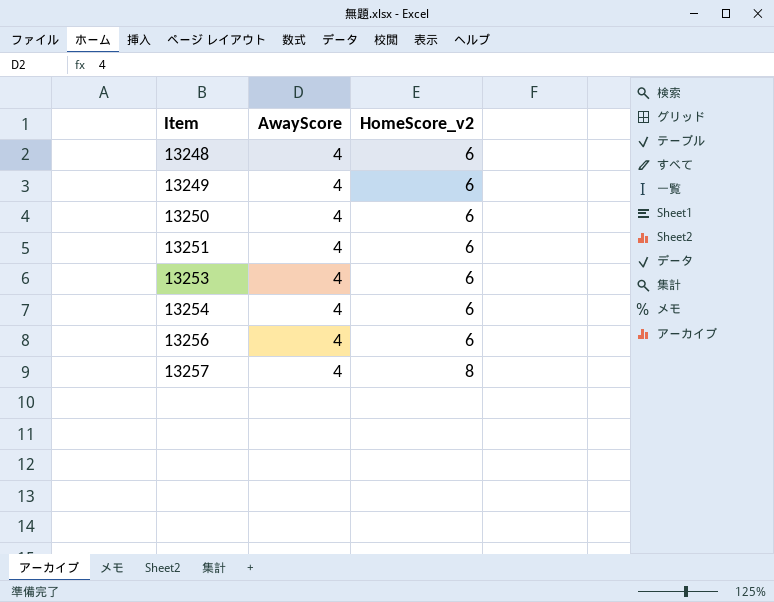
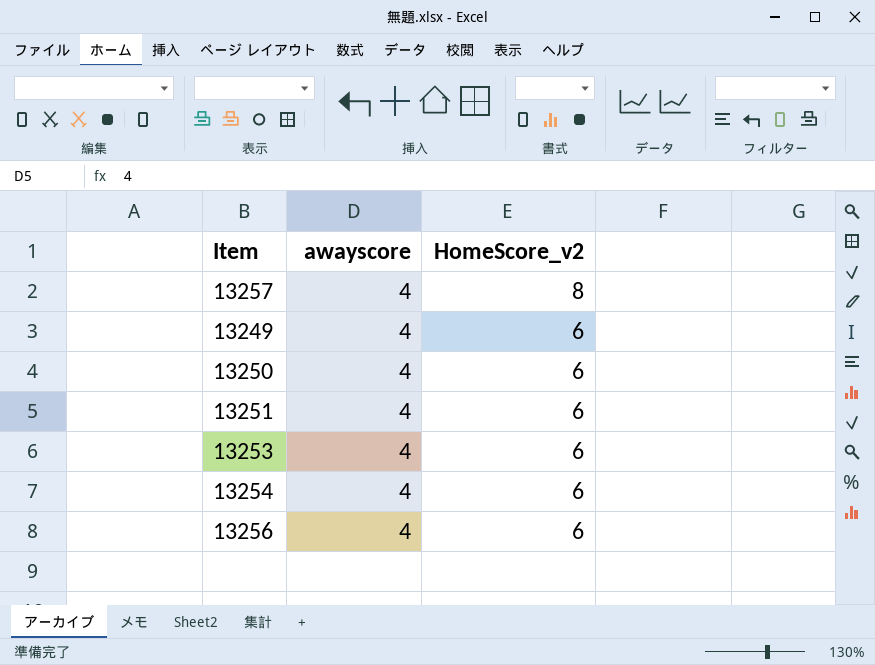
row order: Item ascending -> HomeScore_v2 descending
column name: AwayScore -> awayscore
row 13248: 4 | 6 -> none

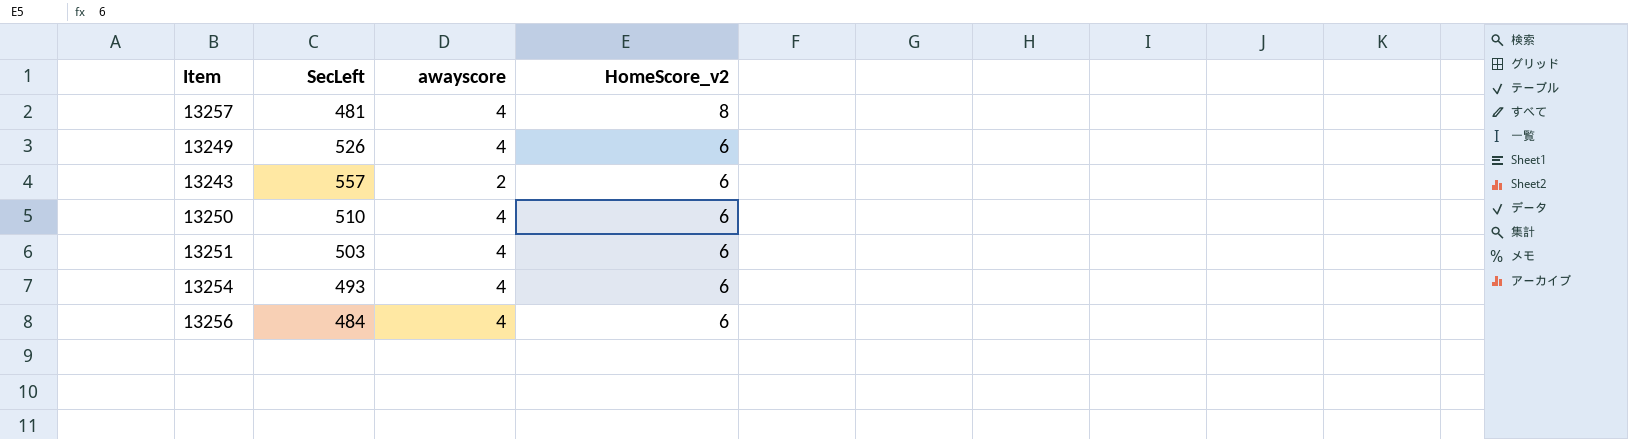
column SecLeft | position: none -> 2
row 13253: 4 | 6 -> none
row 13243: none -> 557 | 2 | 6

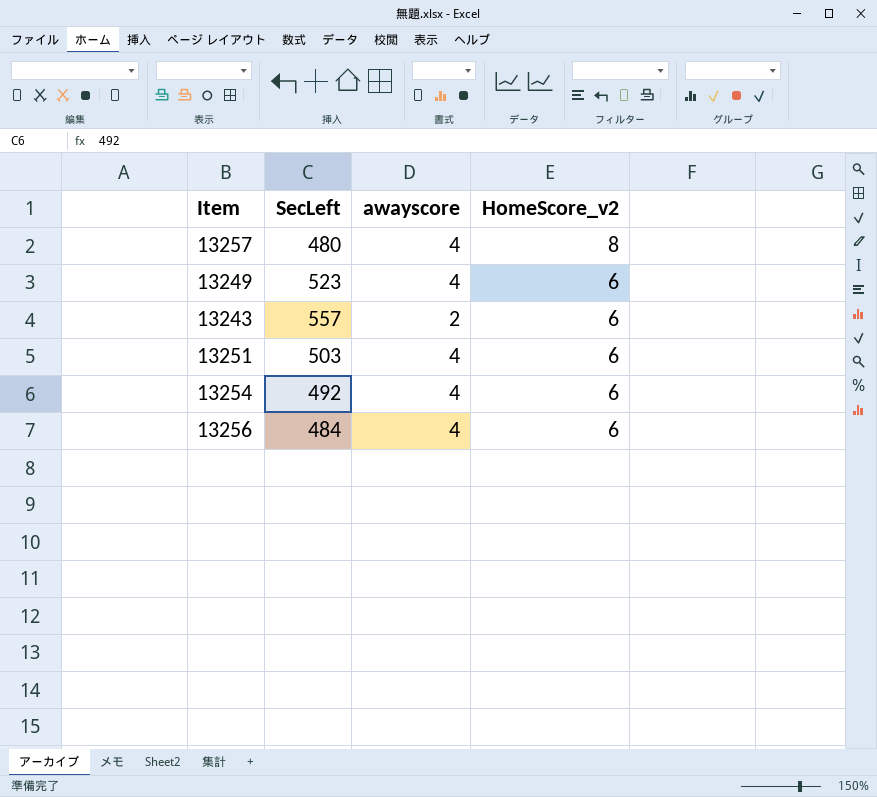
row 13250: 510 | 4 | 6 -> none
13257 | SecLeft: 481 -> 480
13249 | SecLeft: 526 -> 523
13254 | SecLeft: 493 -> 492

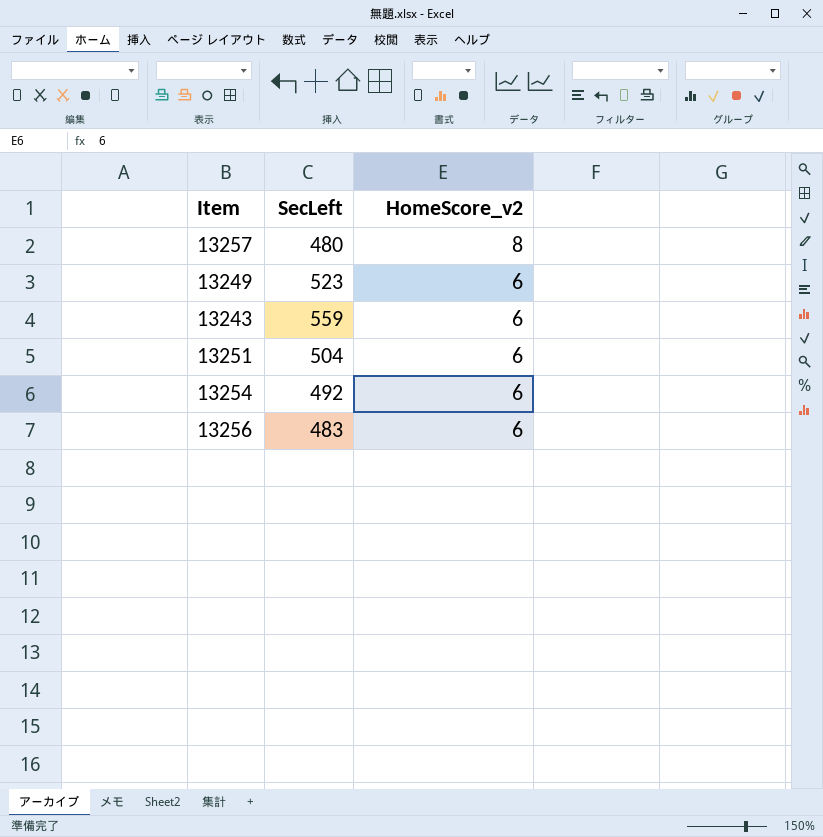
column awayscore | position: 3 -> none
13243 | SecLeft: 557 -> 559
13251 | SecLeft: 503 -> 504
13256 | SecLeft: 484 -> 483

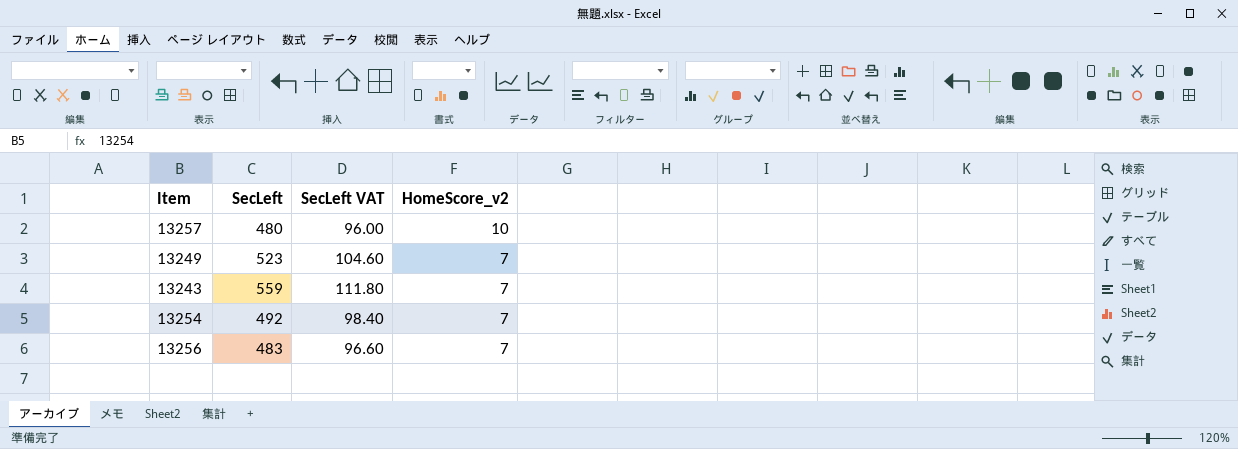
column SecLeft VAT | formula: none -> [SecLeft] * 0.2
row 13251: 504 | 6 -> none
13257 | HomeScore_v2: 8 -> 10
13249 | HomeScore_v2: 6 -> 7
13243 | HomeScore_v2: 6 -> 7
13254 | HomeScore_v2: 6 -> 7
13256 | HomeScore_v2: 6 -> 7

